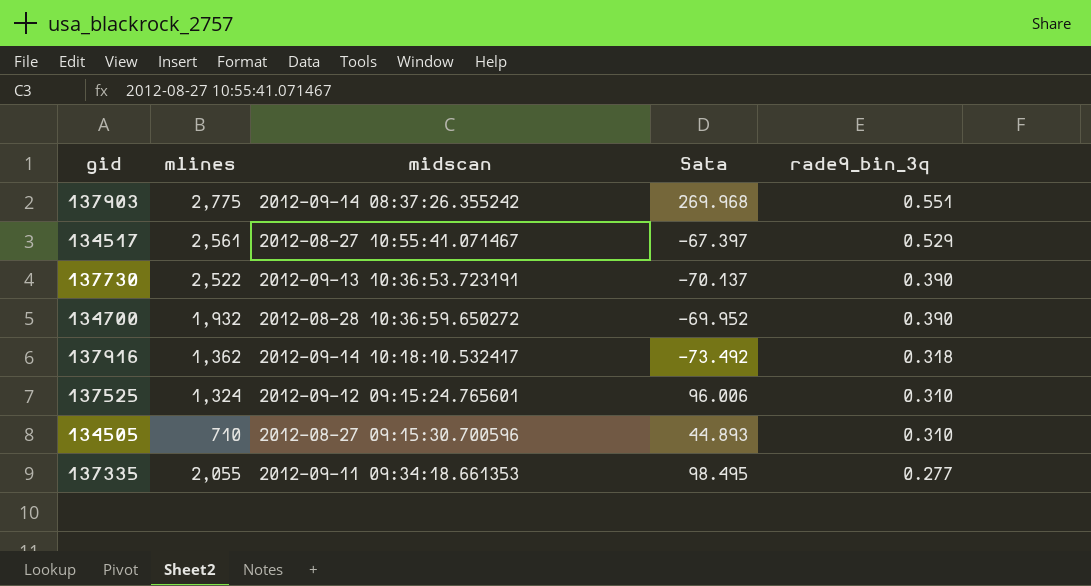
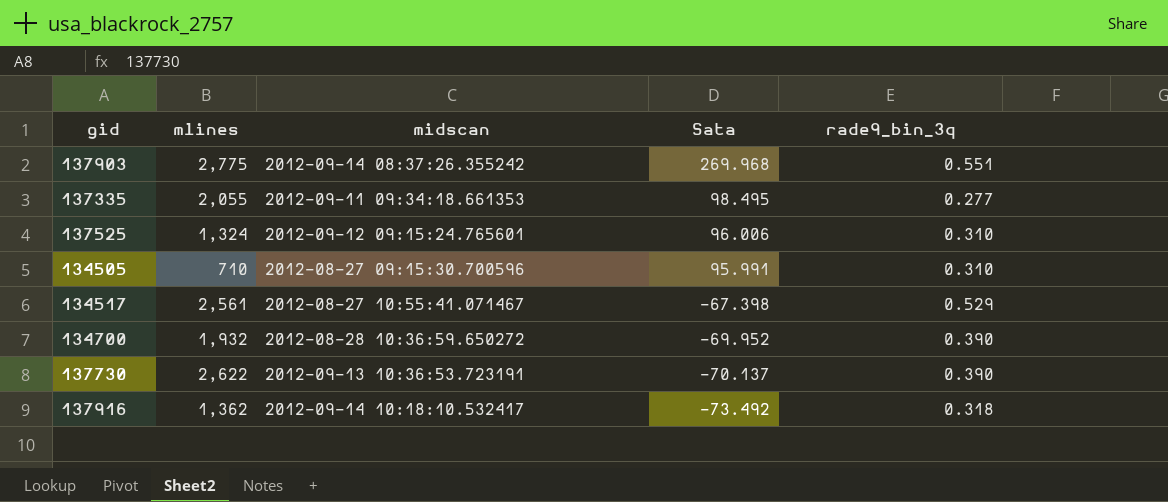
row order: rade9_bin_3q descending -> Sata descending
134505 | Sata: 44.893 -> 95.991
134517 | Sata: -67.397 -> -67.398
137730 | mlines: 2,522 -> 2,622

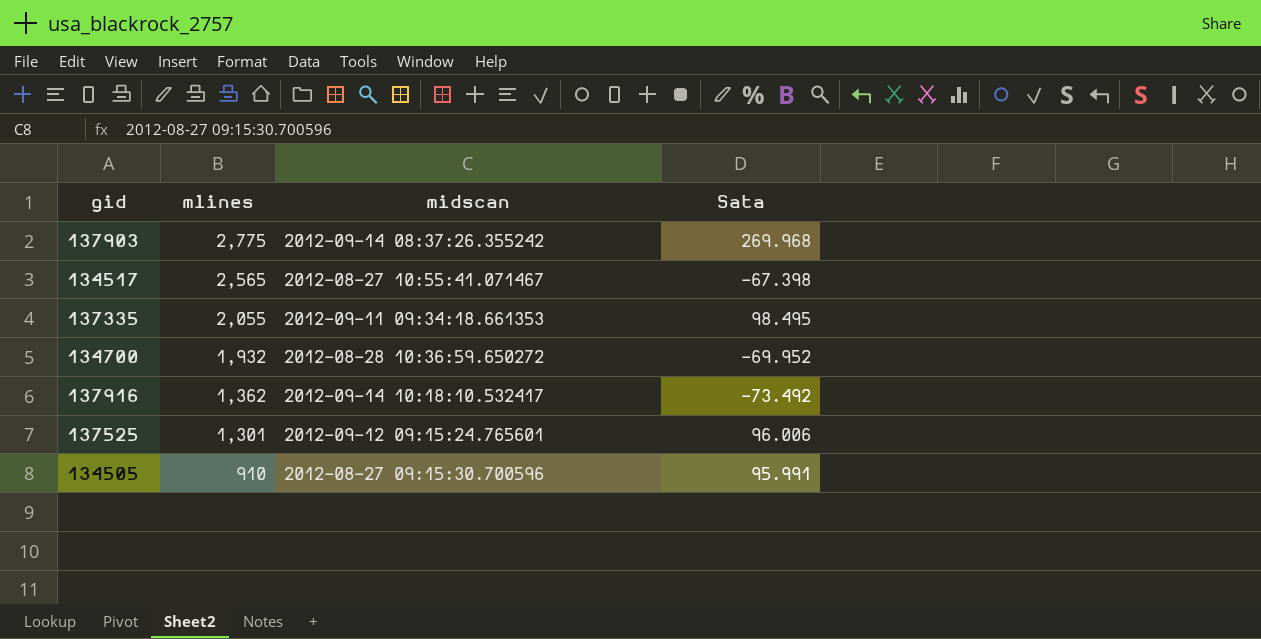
row order: Sata descending -> mlines descending
column rade9_bin_3q | position: 5 -> none
row 137730: 2,622 | 2012-09-13 10:36:53.723191 | -70.137 | 0.390 -> none
134517 | mlines: 2,561 -> 2,565
137525 | mlines: 1,324 -> 1,301
134505 | mlines: 710 -> 910

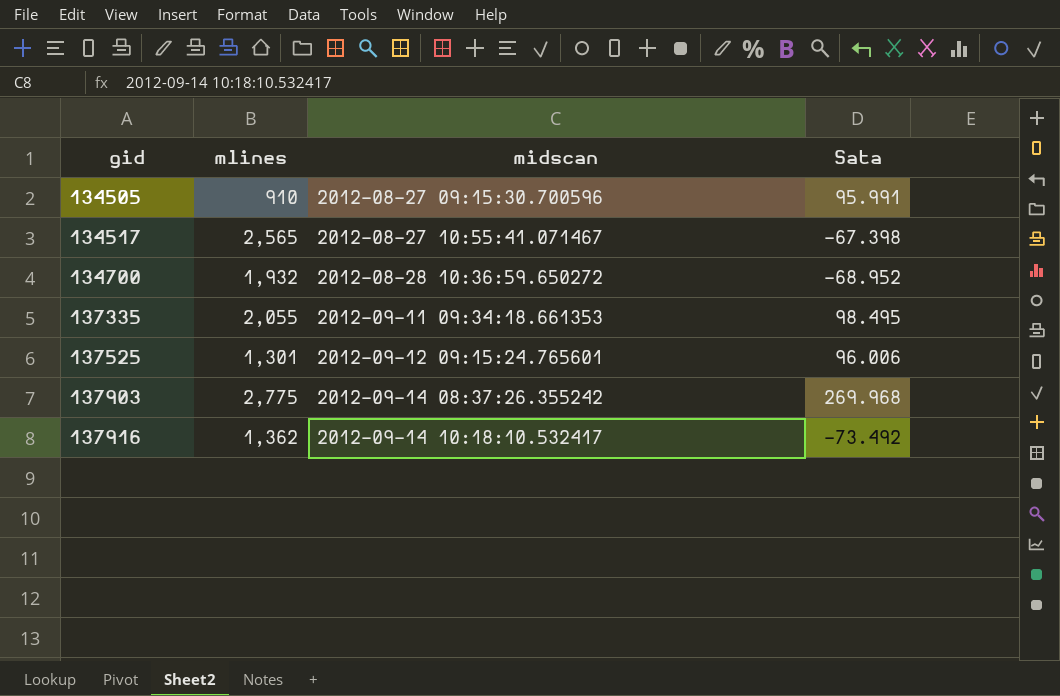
row order: mlines descending -> gid ascending
134700 | Sata: -69.952 -> -68.952

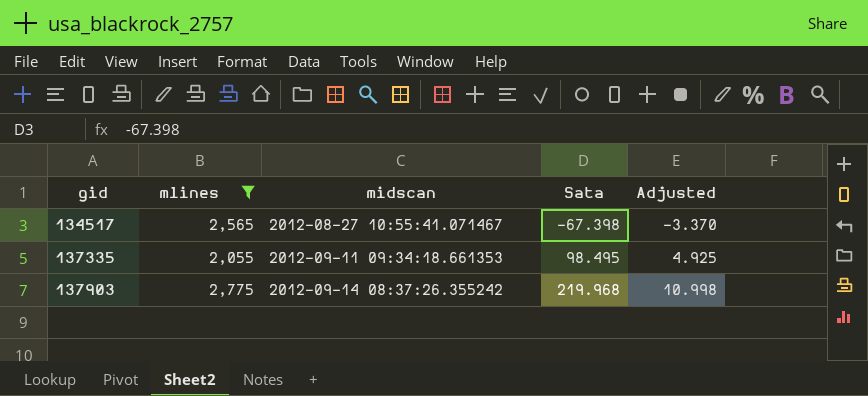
filter: none -> mlines >= 2,055
column Adjusted | formula: none -> [Sata] * 0.05
137903 | Sata: 269.968 -> 219.968

